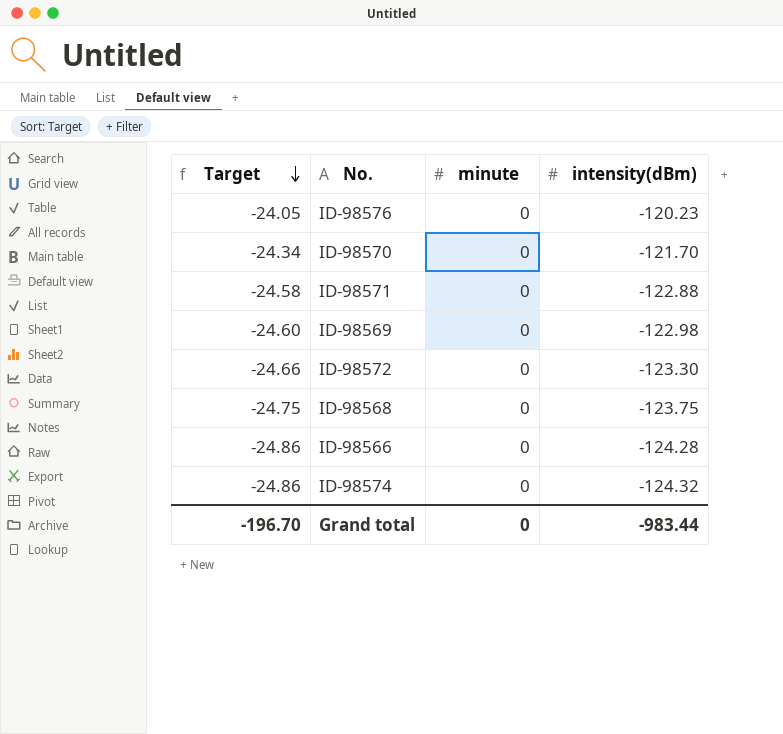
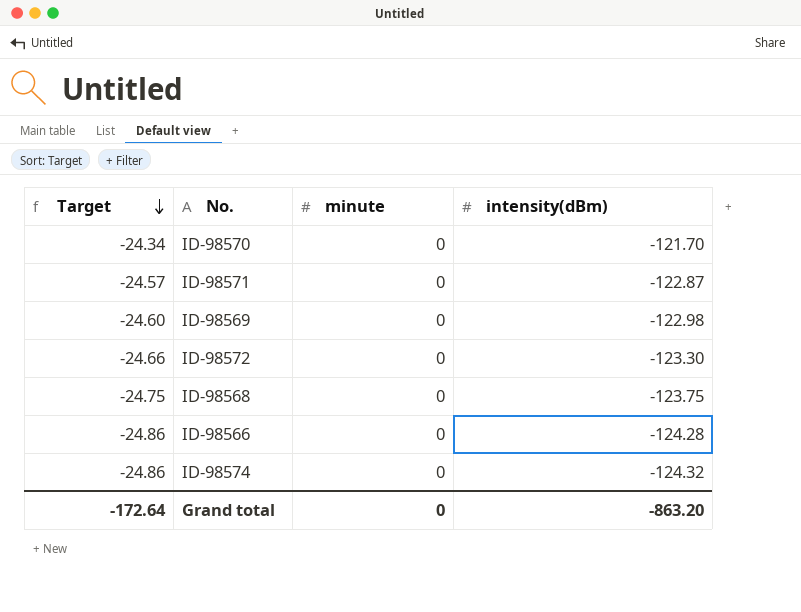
row ID-98576: -24.05 | 0 | -120.23 -> none
ID-98571 | Target: -24.58 -> -24.57
ID-98571 | intensity(dBm): -122.88 -> -122.87
Grand total | Target: -196.70 -> -172.64
Grand total | intensity(dBm): -983.44 -> -863.20

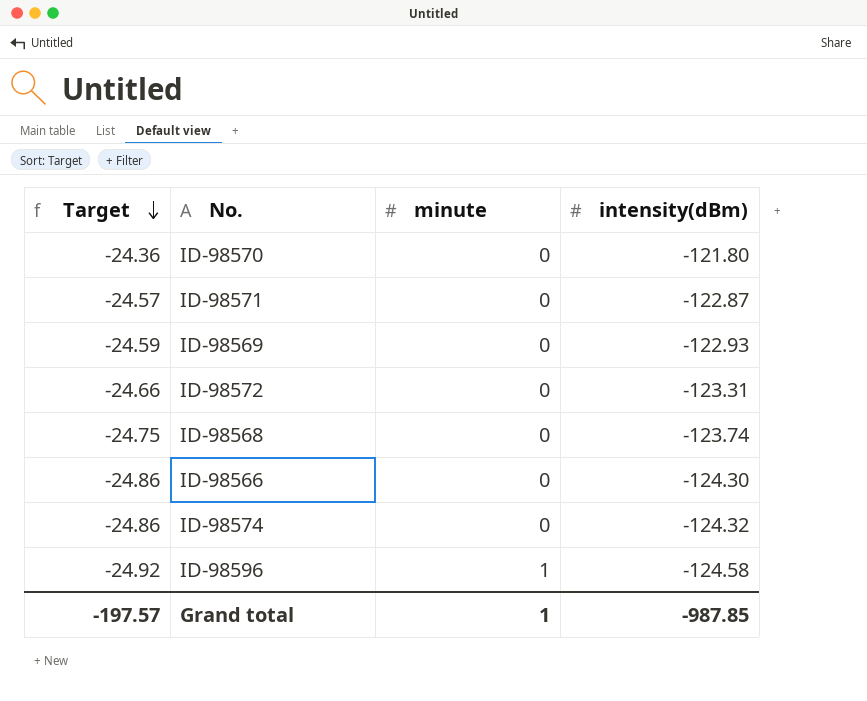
ID-98570 | Target: -24.34 -> -24.36
ID-98570 | intensity(dBm): -121.70 -> -121.80
ID-98569 | Target: -24.60 -> -24.59
ID-98569 | intensity(dBm): -122.98 -> -122.93
ID-98572 | intensity(dBm): -123.30 -> -123.31
ID-98568 | intensity(dBm): -123.75 -> -123.74
ID-98566 | intensity(dBm): -124.28 -> -124.30
row ID-98596: none -> -24.92 | 1 | -124.58
Grand total | Target: -172.64 -> -197.57
Grand total | minute: 0 -> 1
Grand total | intensity(dBm): -863.20 -> -987.85

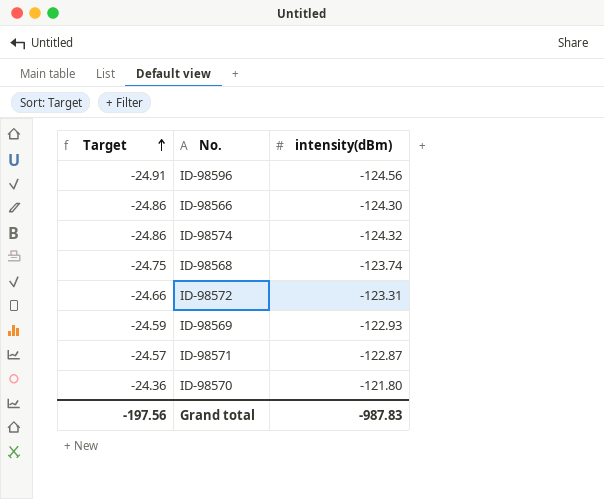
row order: Target descending -> Target ascending
column minute | position: 3 -> none
ID-98596 | Target: -24.92 -> -24.91
ID-98596 | intensity(dBm): -124.58 -> -124.56
Grand total | Target: -197.57 -> -197.56
Grand total | intensity(dBm): -987.85 -> -987.83

